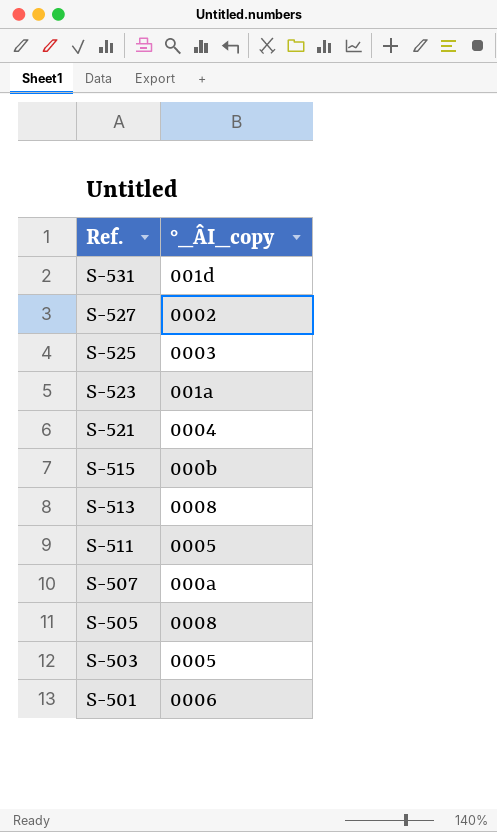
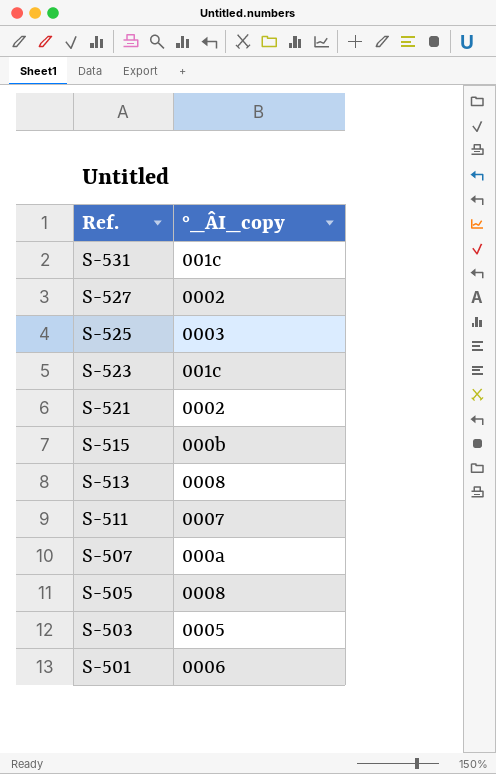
S-531 | °_ÂI_copy: 001d -> 001c
S-523 | °_ÂI_copy: 001a -> 001c
S-521 | °_ÂI_copy: 0004 -> 0002
S-511 | °_ÂI_copy: 0005 -> 0007

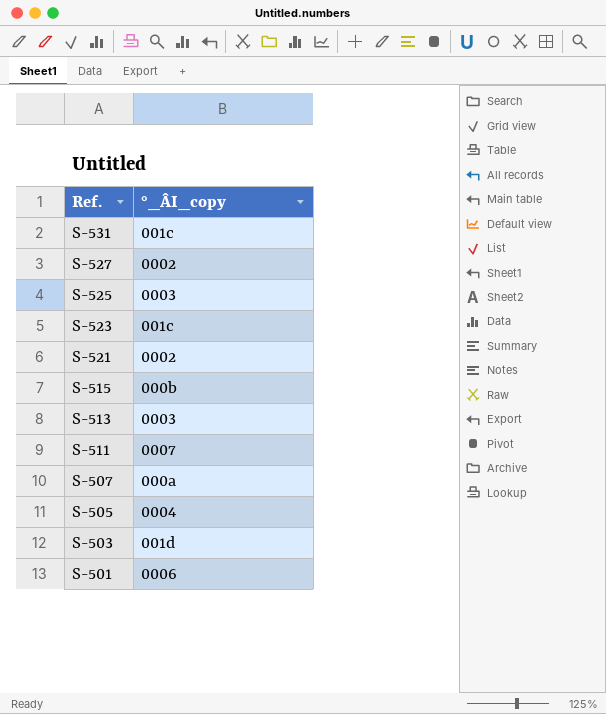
S-513 | °_ÂI_copy: 0008 -> 0003
S-505 | °_ÂI_copy: 0008 -> 0004
S-503 | °_ÂI_copy: 0005 -> 001d

